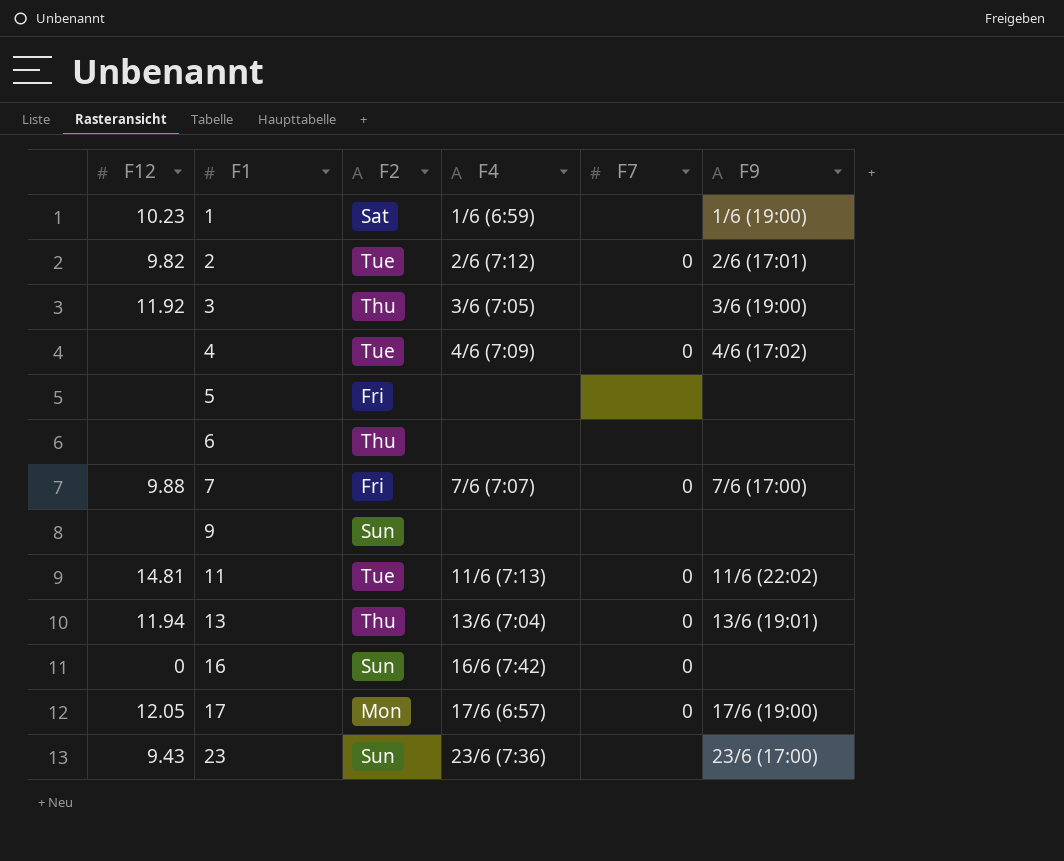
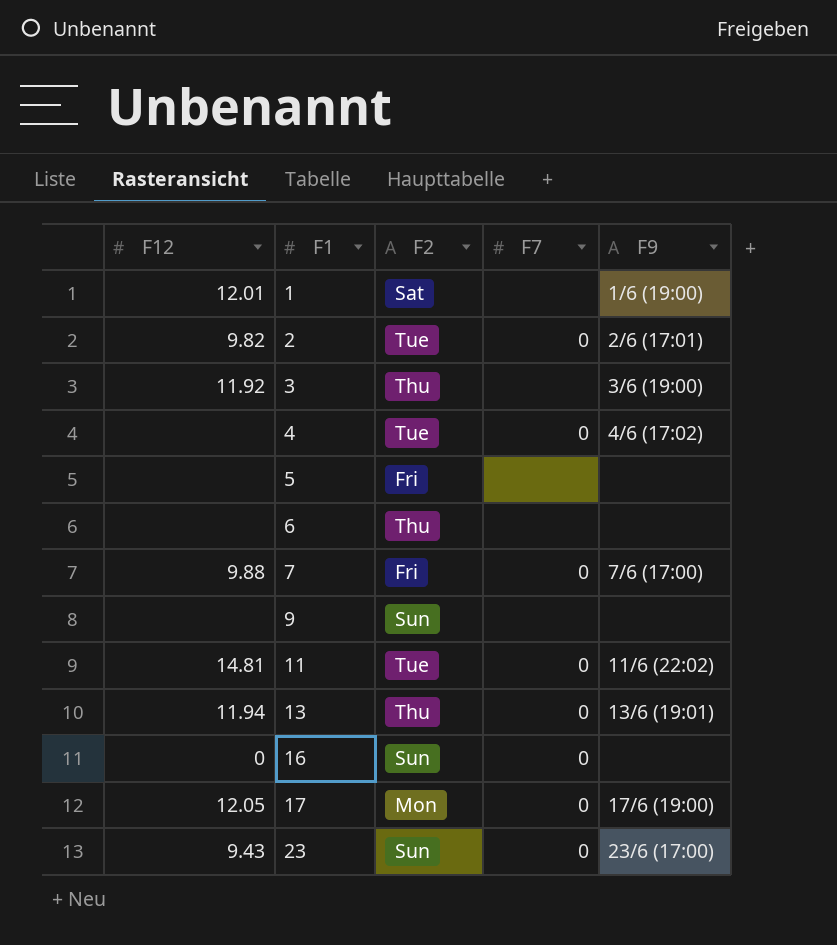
column F4 | position: 4 -> none
1 | F12: 10.23 -> 12.01
23 | F7: none -> 0

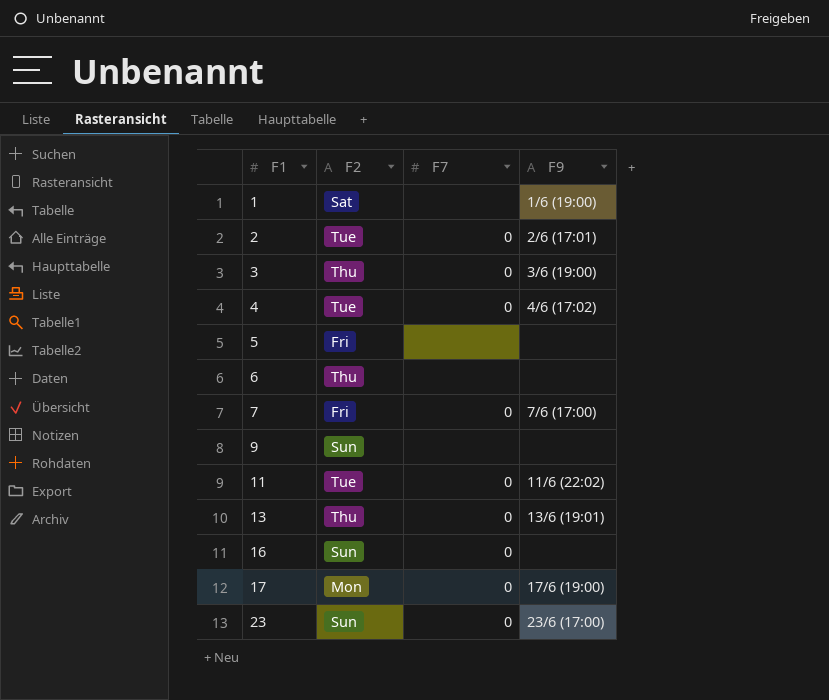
column F12 | position: 1 -> none
3 | F7: none -> 0

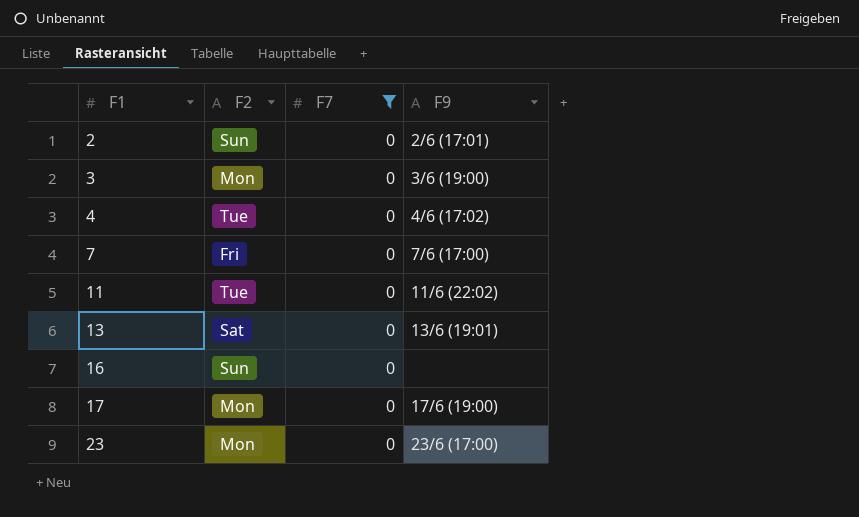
filter: none -> F7 = 0
2 | F2: Tue -> Sun
3 | F2: Thu -> Mon
13 | F2: Thu -> Sat
23 | F2: Sun -> Mon

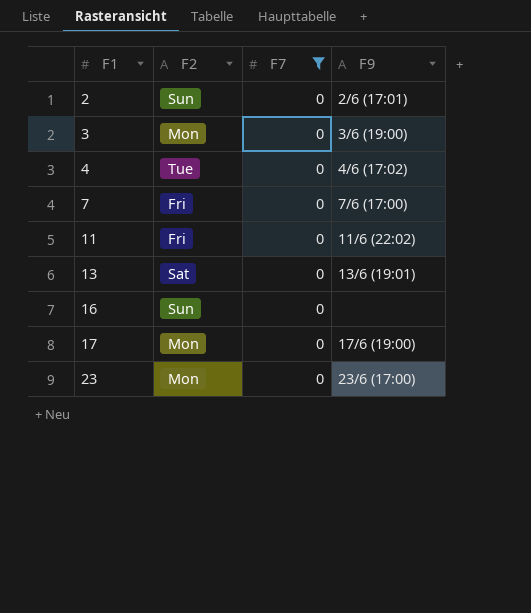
11 | F2: Tue -> Fri

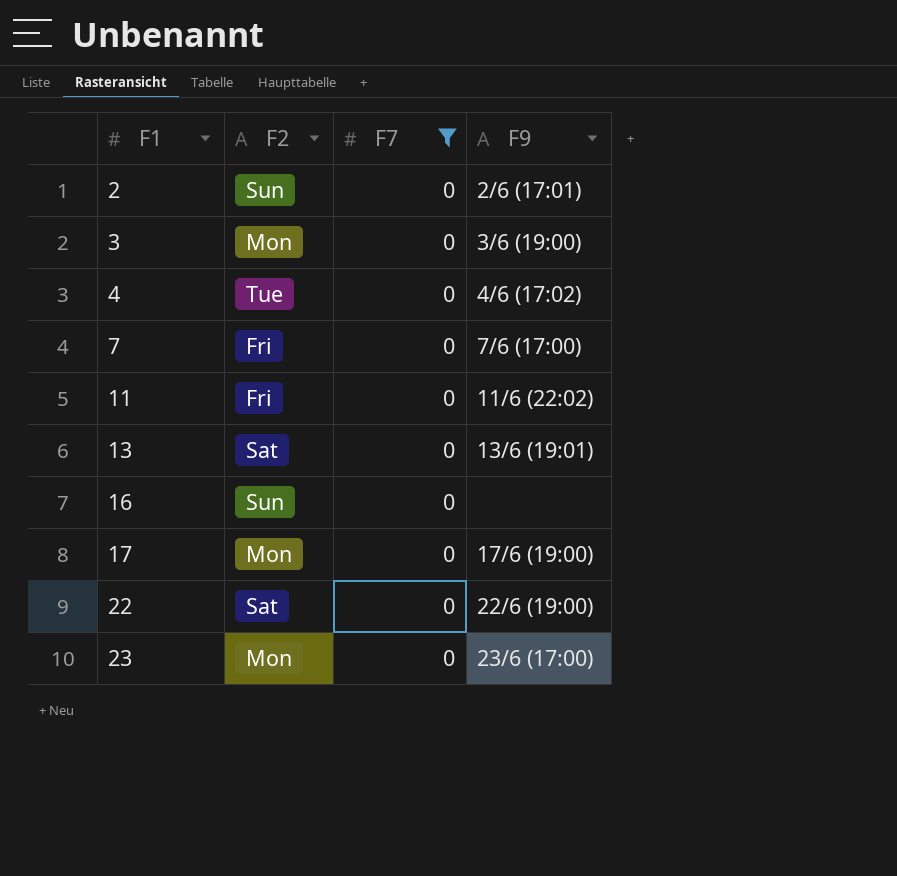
row 22: none -> Sat | 0 | 22/6 (19:00)

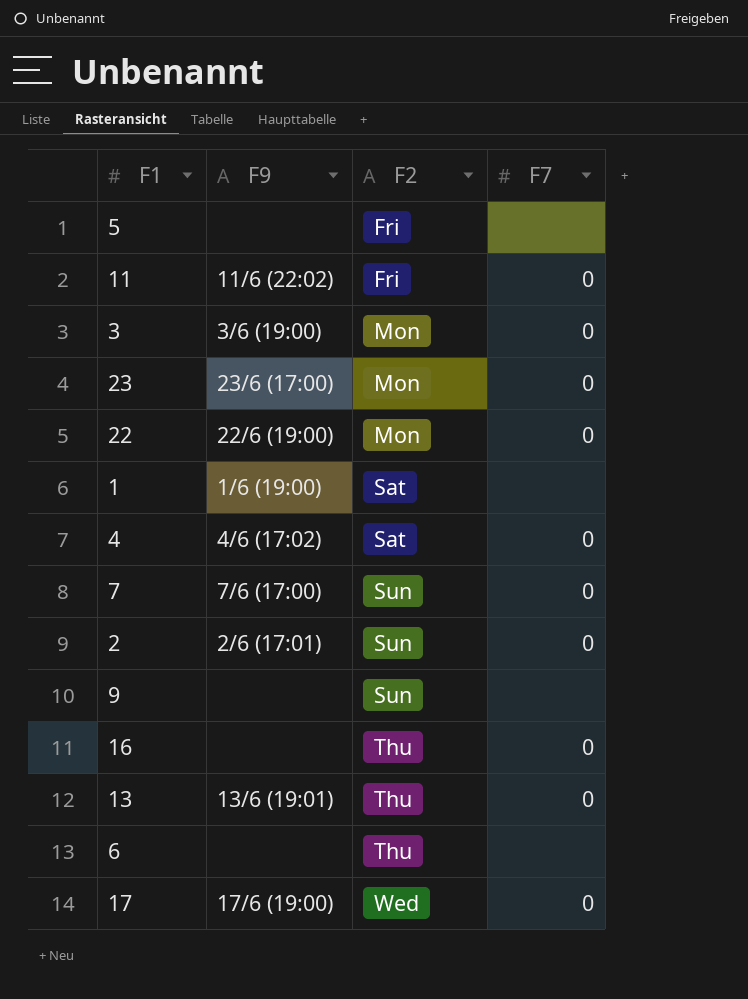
filter: F7 = 0 -> none
row order: F1 ascending -> F2 ascending
column F9 | position: 4 -> 2
22 | F2: Sat -> Mon
4 | F2: Tue -> Sat
7 | F2: Fri -> Sun
16 | F2: Sun -> Thu
13 | F2: Sat -> Thu
17 | F2: Mon -> Wed

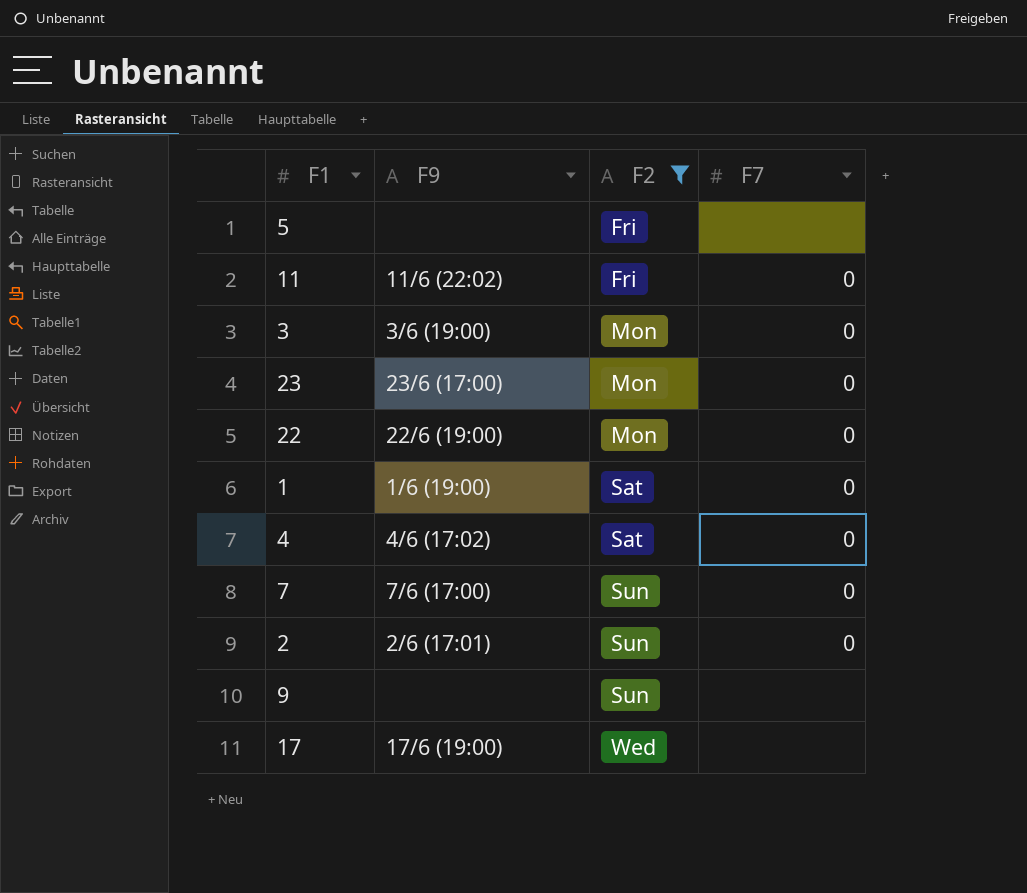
filter: none -> F2 != Thu
1 | F7: none -> 0
17 | F7: 0 -> none

